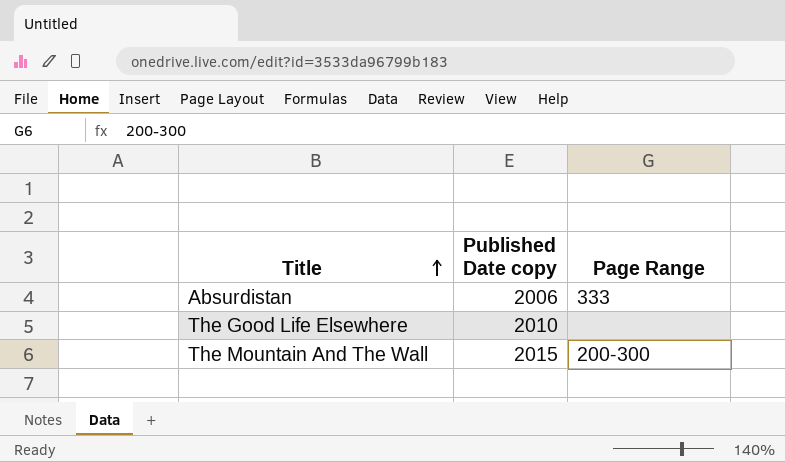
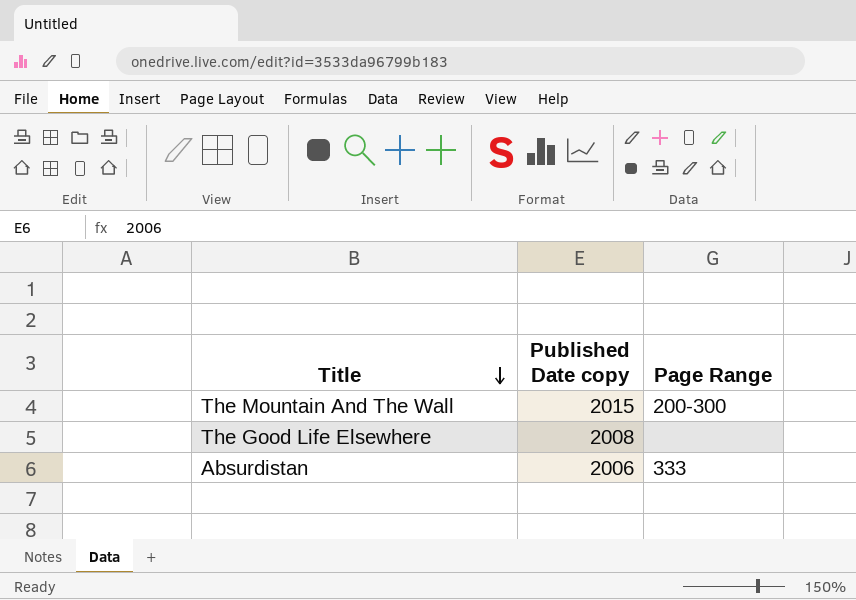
row order: Title ascending -> Title descending
The Good Life Elsewhere | Published Date copy: 2010 -> 2008

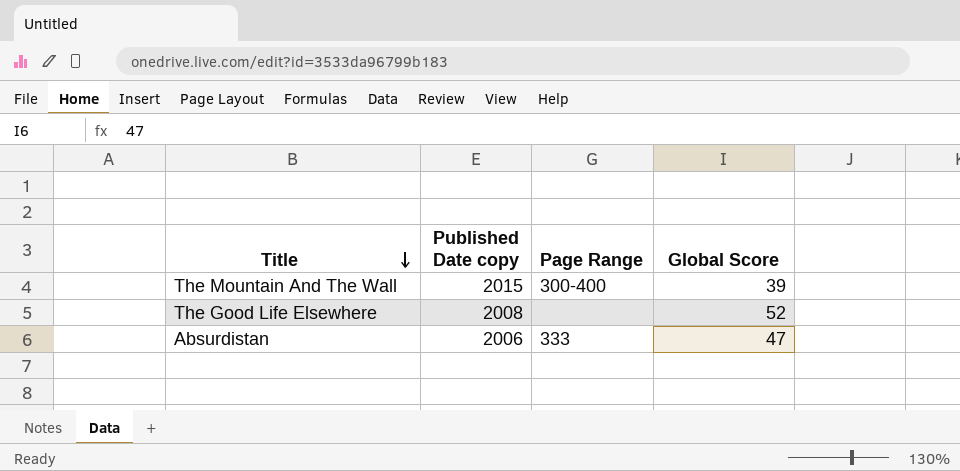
column Global Score | position: none -> 4
The Mountain And The Wall | Page Range: 200-300 -> 300-400

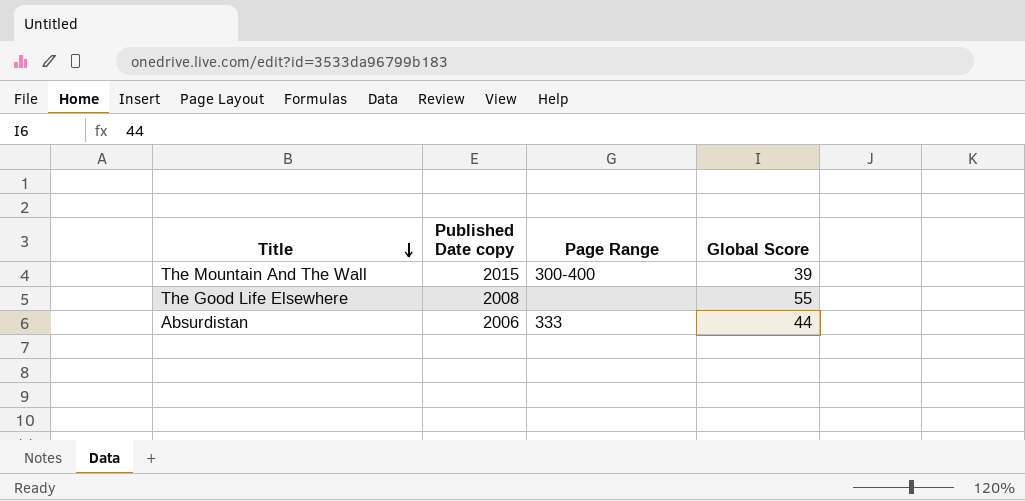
The Good Life Elsewhere | Global Score: 52 -> 55
Absurdistan | Global Score: 47 -> 44

